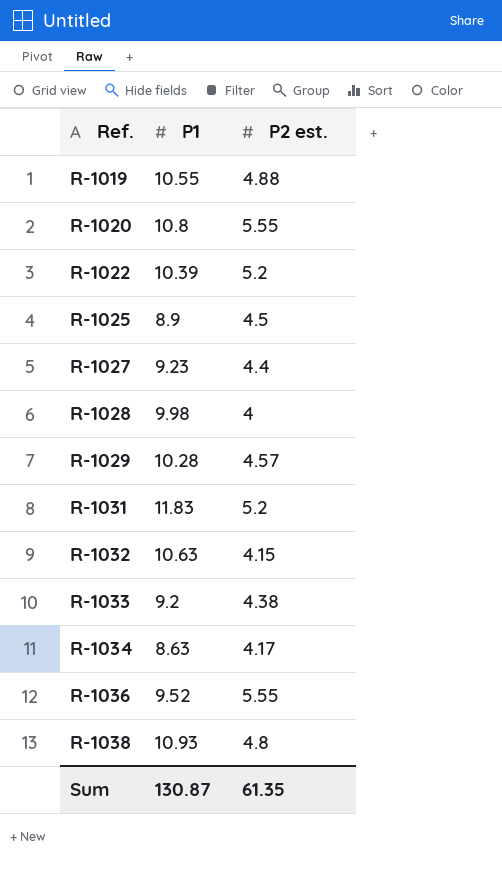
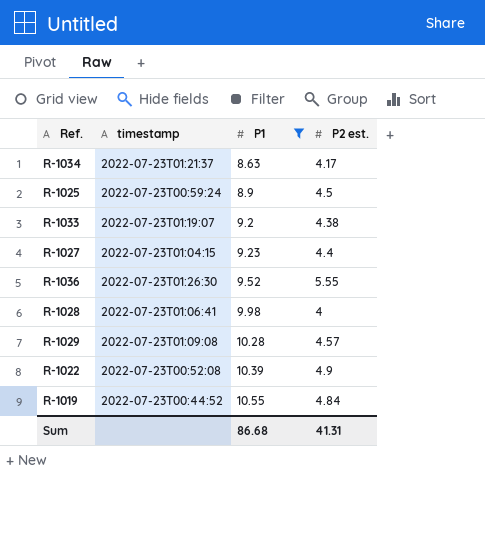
filter: none -> P1 <= 10.55
row order: Ref. ascending -> P1 ascending
column timestamp | position: none -> 2
R-1022 | P2 est.: 5.2 -> 4.9
R-1019 | P2 est.: 4.88 -> 4.84
Sum | P1: 130.87 -> 86.68
Sum | P2 est.: 61.35 -> 41.31

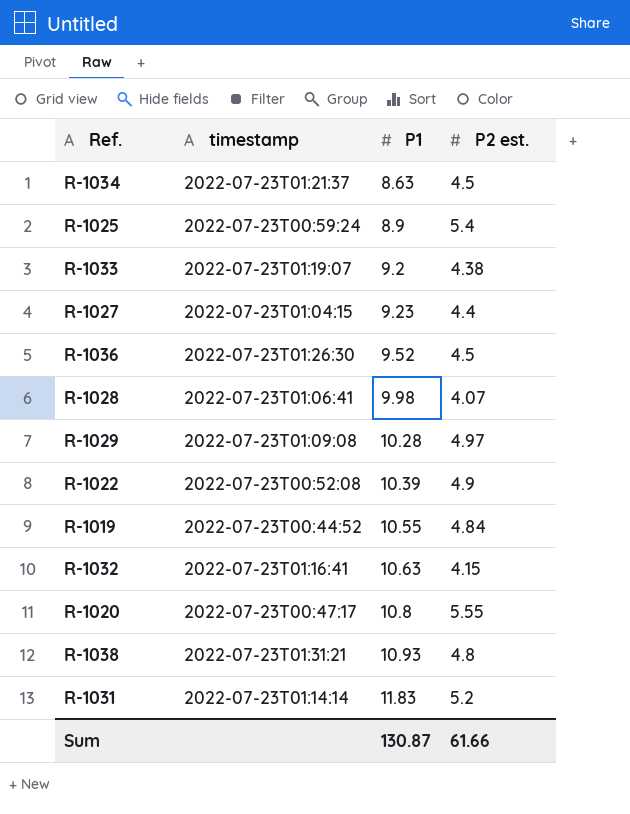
filter: P1 <= 10.55 -> none
R-1034 | P2 est.: 4.17 -> 4.5
R-1025 | P2 est.: 4.5 -> 5.4
R-1036 | P2 est.: 5.55 -> 4.5
R-1028 | P2 est.: 4 -> 4.07
R-1029 | P2 est.: 4.57 -> 4.97
Sum | P1: 86.68 -> 130.87
Sum | P2 est.: 41.31 -> 61.66

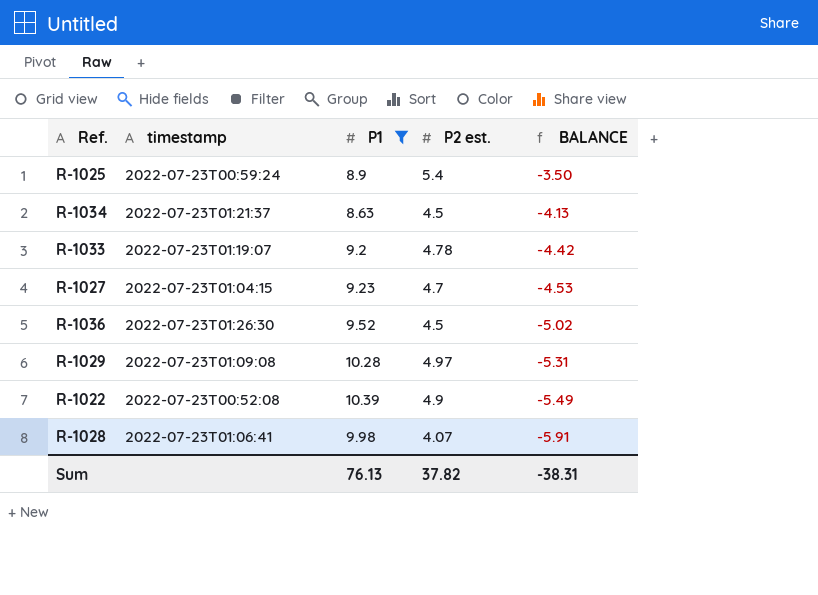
filter: none -> P1 <= 10.39
row order: P1 ascending -> BALANCE descending
column BALANCE | formula: none -> [P2 est.] - [P1]
R-1033 | P2 est.: 4.38 -> 4.78
R-1027 | P2 est.: 4.4 -> 4.7
Sum | P1: 130.87 -> 76.13
Sum | P2 est.: 61.66 -> 37.82

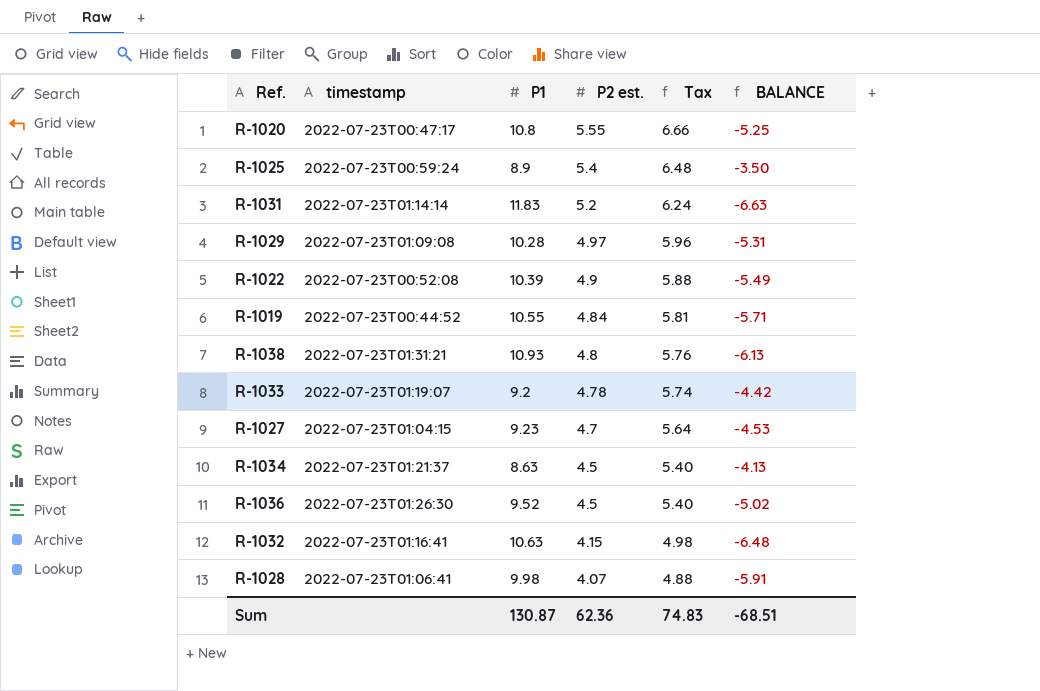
filter: P1 <= 10.39 -> none
row order: BALANCE descending -> P2 est. descending
column Tax | formula: none -> [P2 est.] * 1.2
Sum | P1: 76.13 -> 130.87
Sum | P2 est.: 37.82 -> 62.36
Sum | BALANCE: -38.31 -> -68.51

